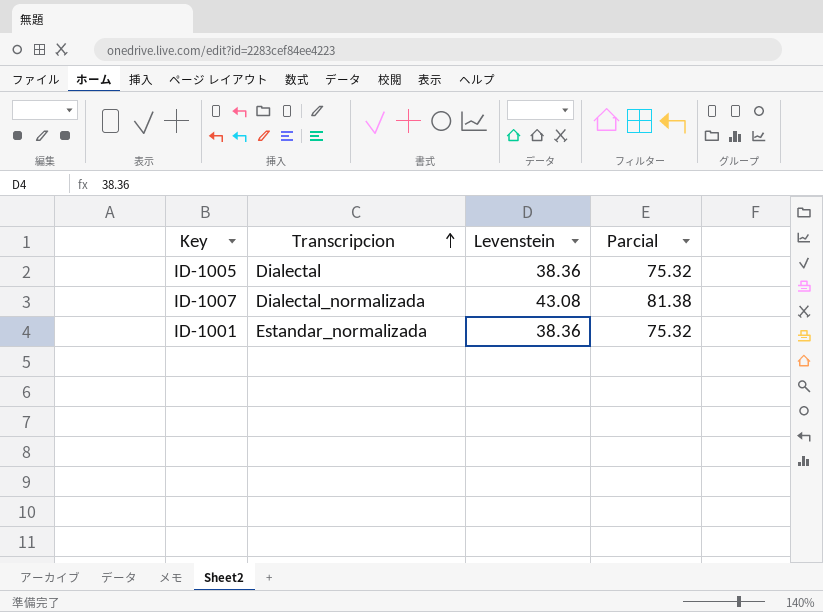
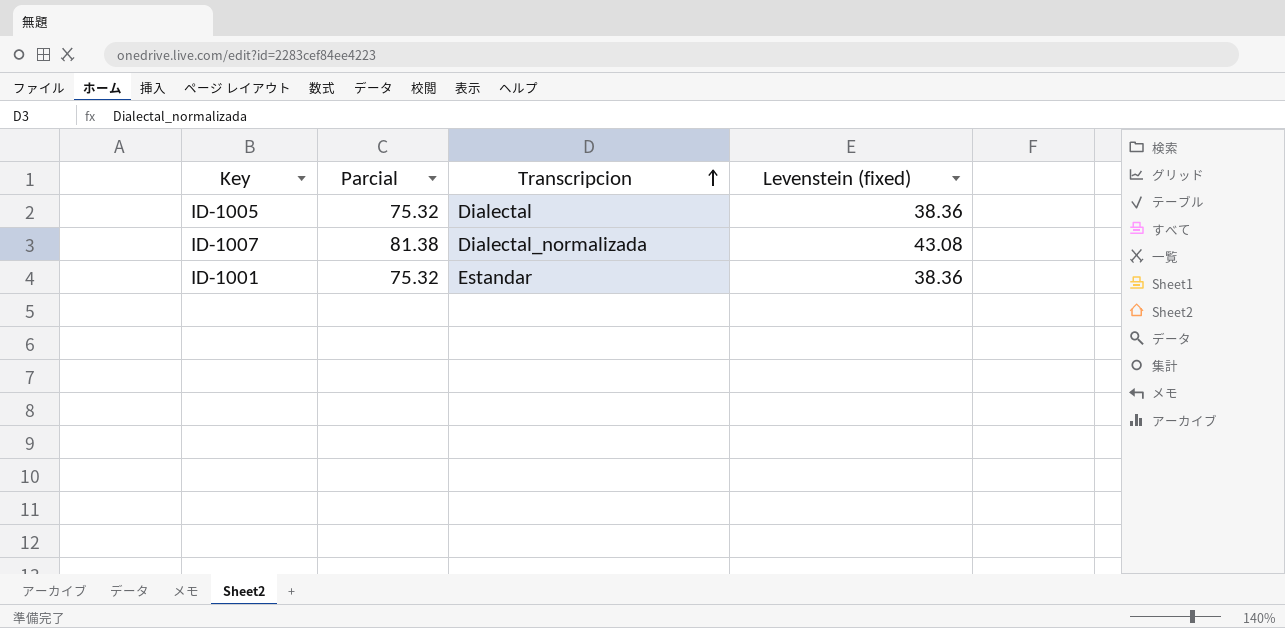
column Parcial | position: 4 -> 2
column name: Levenstein -> Levenstein (fixed)
ID-1001 | Transcripcion: Estandar_normalizada -> Estandar

